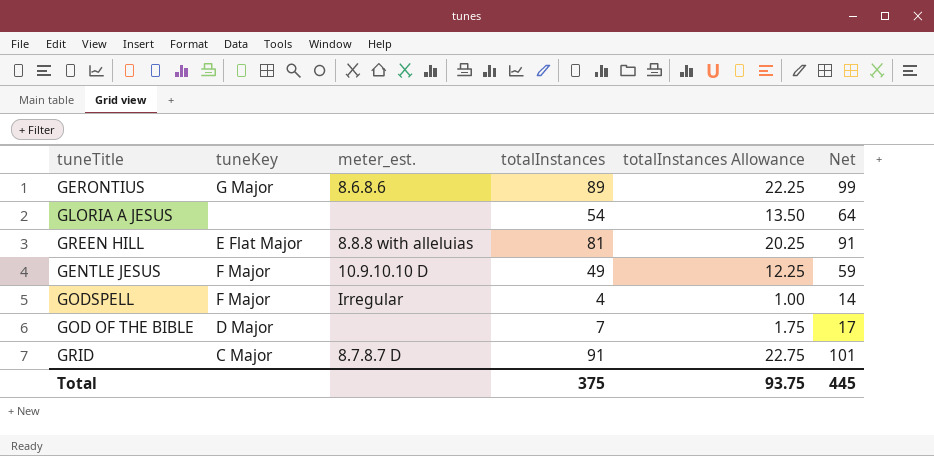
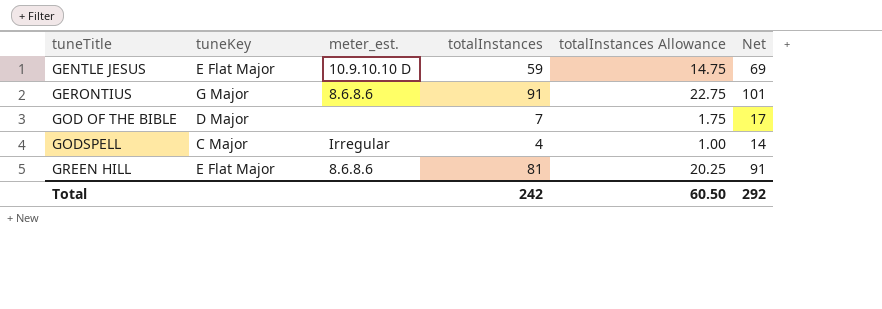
row order: none -> tuneTitle ascending
row GLORIA A JESUS: none | none | 54 | 13.50 | 64 -> none
row GRID: C Major | 8.7.8.7 D | 91 | 22.75 | 101 -> none
GENTLE JESUS | tuneKey: F Major -> E Flat Major
GENTLE JESUS | totalInstances: 49 -> 59
GENTLE JESUS | totalInstances Allowance: 12.25 -> 14.75
GENTLE JESUS | Net: 59 -> 69
GERONTIUS | totalInstances: 89 -> 91
GERONTIUS | totalInstances Allowance: 22.25 -> 22.75
GERONTIUS | Net: 99 -> 101
GODSPELL | tuneKey: F Major -> C Major
GREEN HILL | meter_est.: 8.8.8 with alleluias -> 8.6.8.6
Total | totalInstances: 375 -> 242
Total | totalInstances Allowance: 93.75 -> 60.50
Total | Net: 445 -> 292

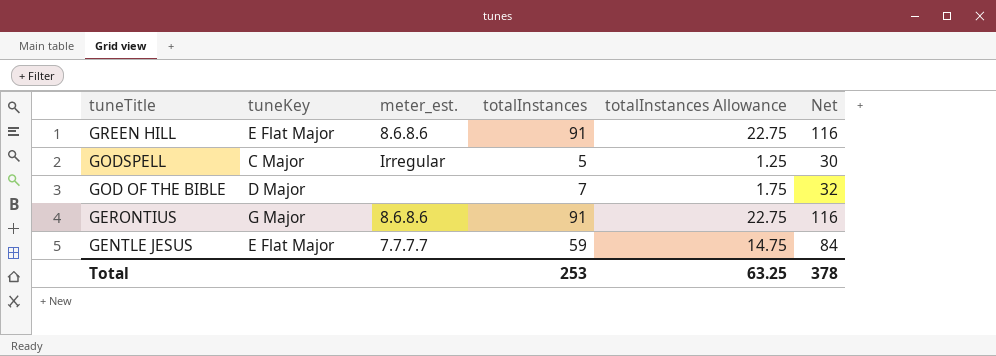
row order: tuneTitle ascending -> tuneTitle descending
column Net | formula: [totalInstances] + 10 -> [totalInstances] + 25
GREEN HILL | totalInstances: 81 -> 91
GREEN HILL | totalInstances Allowance: 20.25 -> 22.75
GODSPELL | totalInstances: 4 -> 5
GODSPELL | totalInstances Allowance: 1.00 -> 1.25
GENTLE JESUS | meter_est.: 10.9.10.10 D -> 7.7.7.7
Total | totalInstances: 242 -> 253
Total | totalInstances Allowance: 60.50 -> 63.25
Total | Net: 292 -> 378

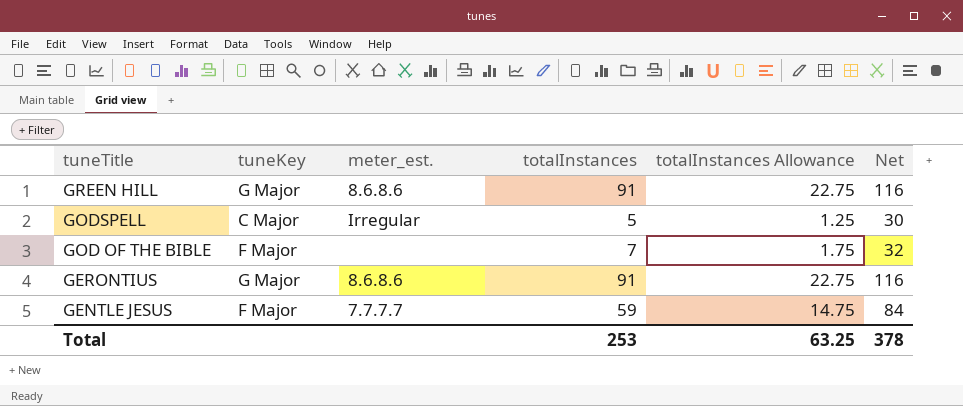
GREEN HILL | tuneKey: E Flat Major -> G Major
GOD OF THE BIBLE | tuneKey: D Major -> F Major
GENTLE JESUS | tuneKey: E Flat Major -> F Major

